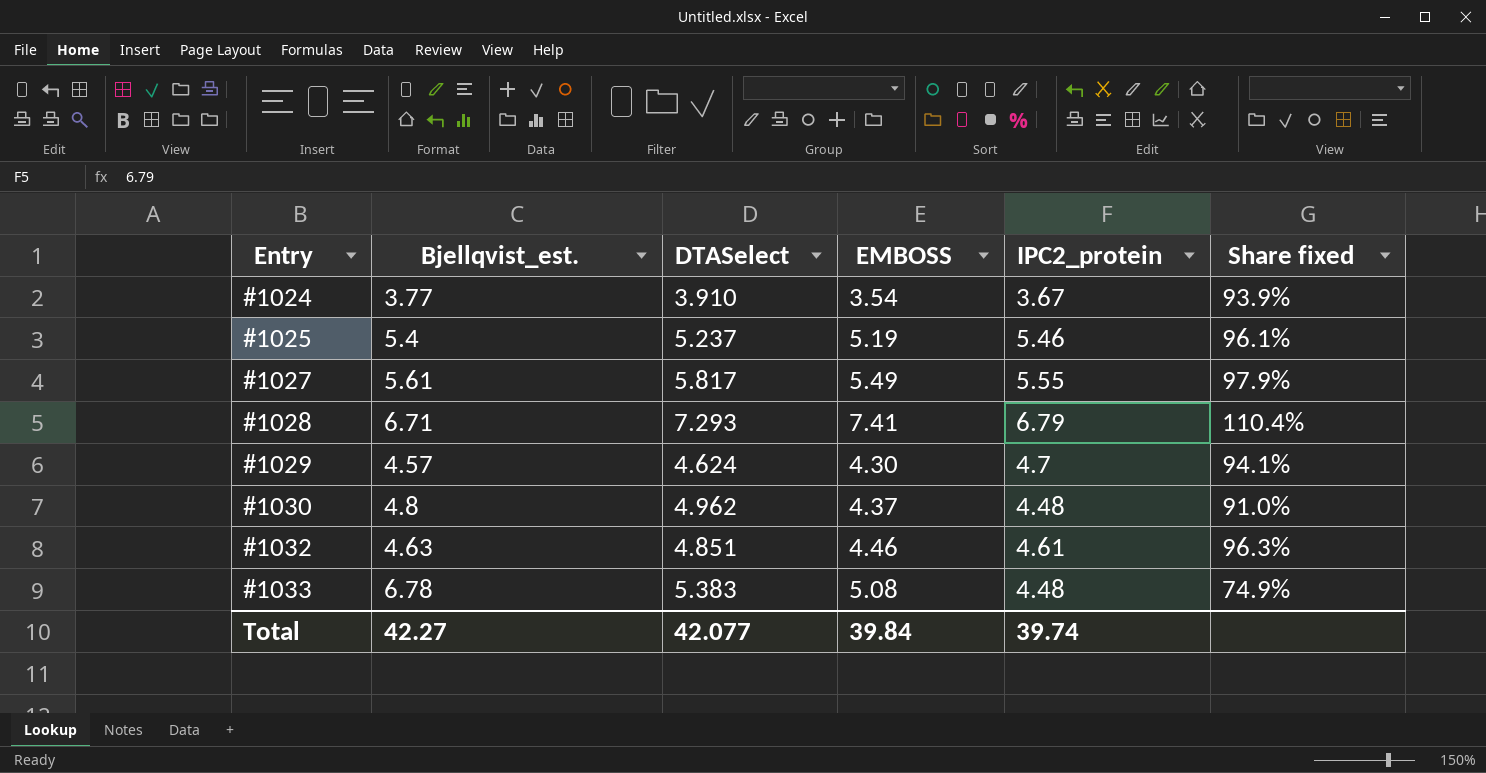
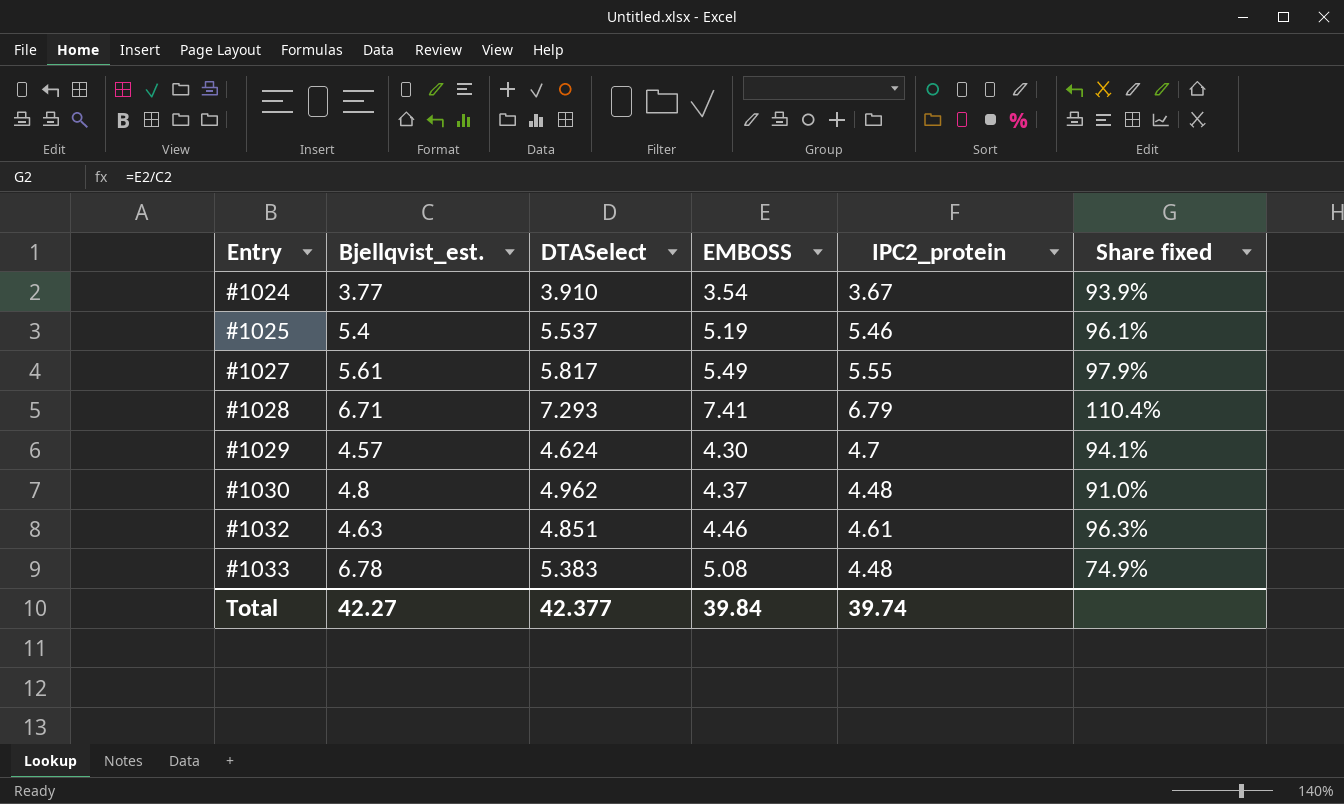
#1025 | DTASelect: 5.237 -> 5.537
Total | DTASelect: 42.077 -> 42.377

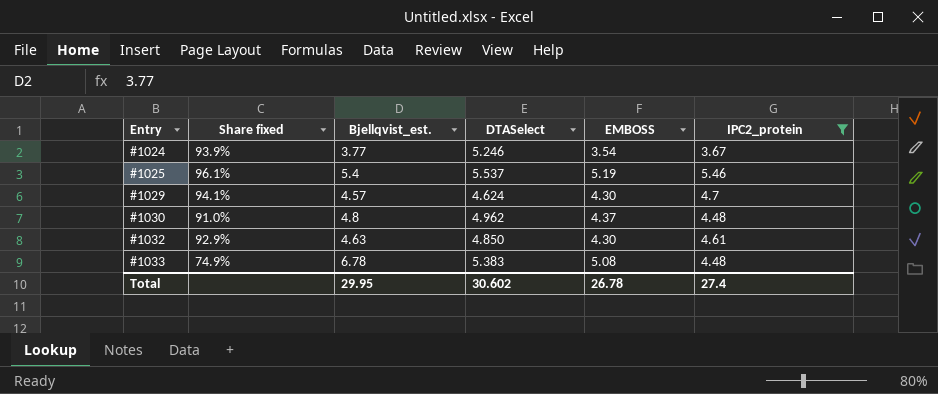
filter: none -> IPC2_protein <= 5.46
column Share fixed | position: 6 -> 2
#1024 | DTASelect: 3.910 -> 5.246
#1032 | Share fixed: 96.3% -> 92.9%
#1032 | DTASelect: 4.851 -> 4.850
#1032 | EMBOSS: 4.46 -> 4.30
Total | Bjellqvist_est.: 42.27 -> 29.95
Total | DTASelect: 42.377 -> 30.602
Total | EMBOSS: 39.84 -> 26.78
Total | IPC2_protein: 39.74 -> 27.4

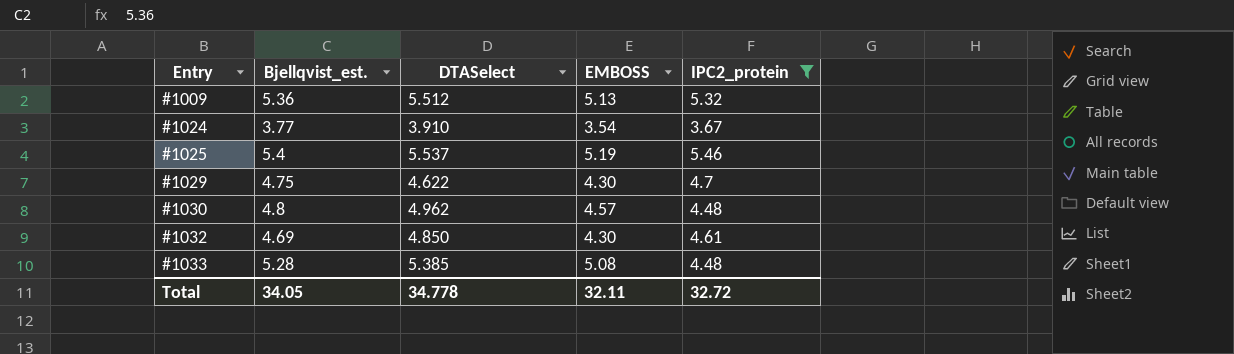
column Share fixed | formula: [EMBOSS] / [Bjellqvist_est.] -> none
row #1009: none -> 5.36 | 5.512 | 5.13 | 5.32
#1024 | DTASelect: 5.246 -> 3.910
#1029 | Bjellqvist_est.: 4.57 -> 4.75
#1029 | DTASelect: 4.624 -> 4.622
#1030 | EMBOSS: 4.37 -> 4.57
#1032 | Bjellqvist_est.: 4.63 -> 4.69
#1033 | Bjellqvist_est.: 6.78 -> 5.28
#1033 | DTASelect: 5.383 -> 5.385
Total | Bjellqvist_est.: 29.95 -> 34.05
Total | DTASelect: 30.602 -> 34.778
Total | EMBOSS: 26.78 -> 32.11
Total | IPC2_protein: 27.4 -> 32.72

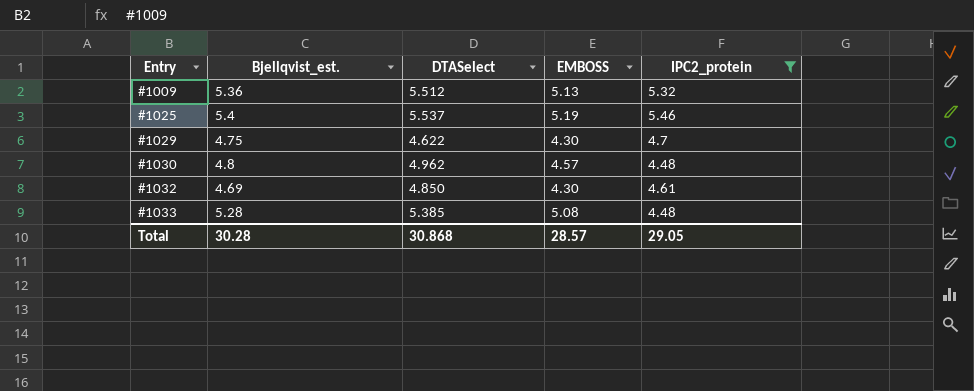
row #1024: 3.77 | 3.910 | 3.54 | 3.67 -> none
Total | Bjellqvist_est.: 34.05 -> 30.28
Total | DTASelect: 34.778 -> 30.868
Total | EMBOSS: 32.11 -> 28.57
Total | IPC2_protein: 32.72 -> 29.05

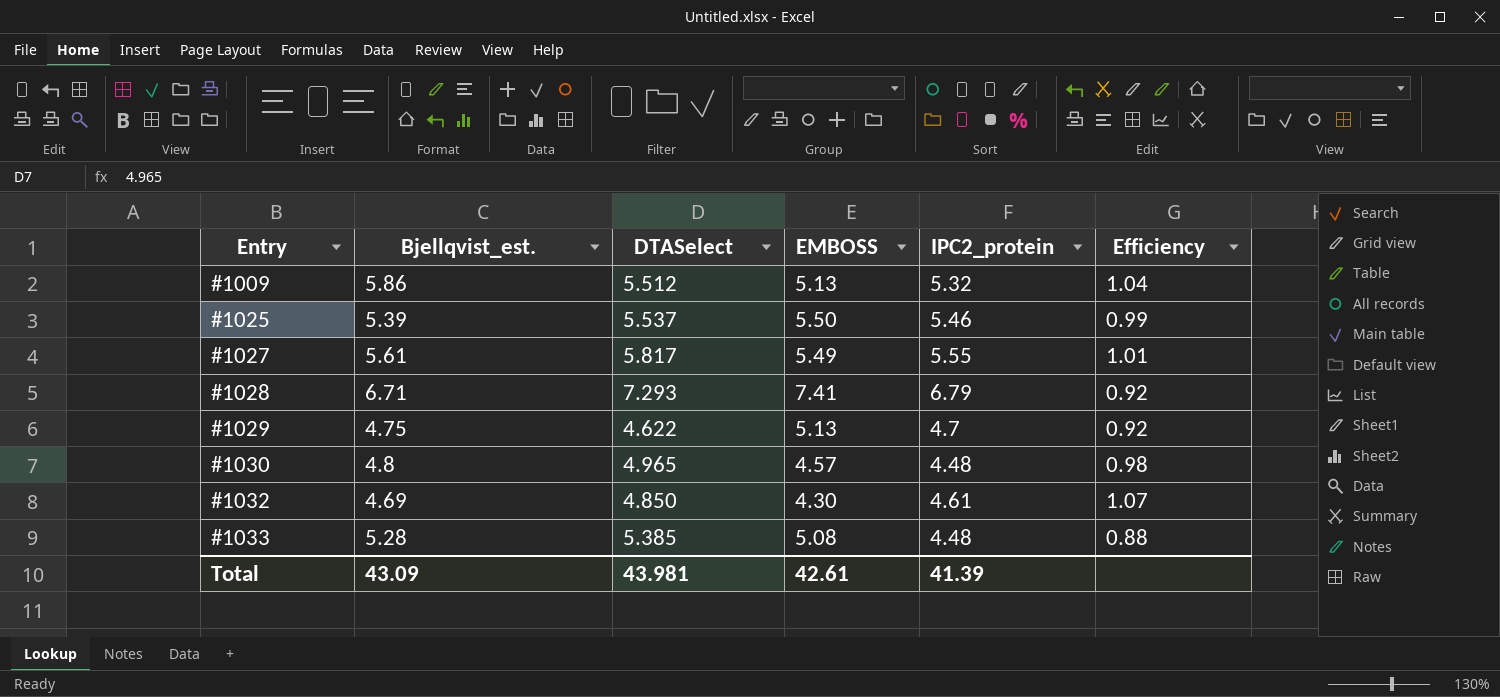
filter: IPC2_protein <= 5.46 -> none
column Efficiency | formula: none -> [IPC2_protein] / [EMBOSS]
#1009 | Bjellqvist_est.: 5.36 -> 5.86
#1025 | Bjellqvist_est.: 5.4 -> 5.39
#1025 | EMBOSS: 5.19 -> 5.50
#1029 | EMBOSS: 4.30 -> 5.13
#1030 | DTASelect: 4.962 -> 4.965
Total | Bjellqvist_est.: 30.28 -> 43.09
Total | DTASelect: 30.868 -> 43.981
Total | EMBOSS: 28.57 -> 42.61
Total | IPC2_protein: 29.05 -> 41.39

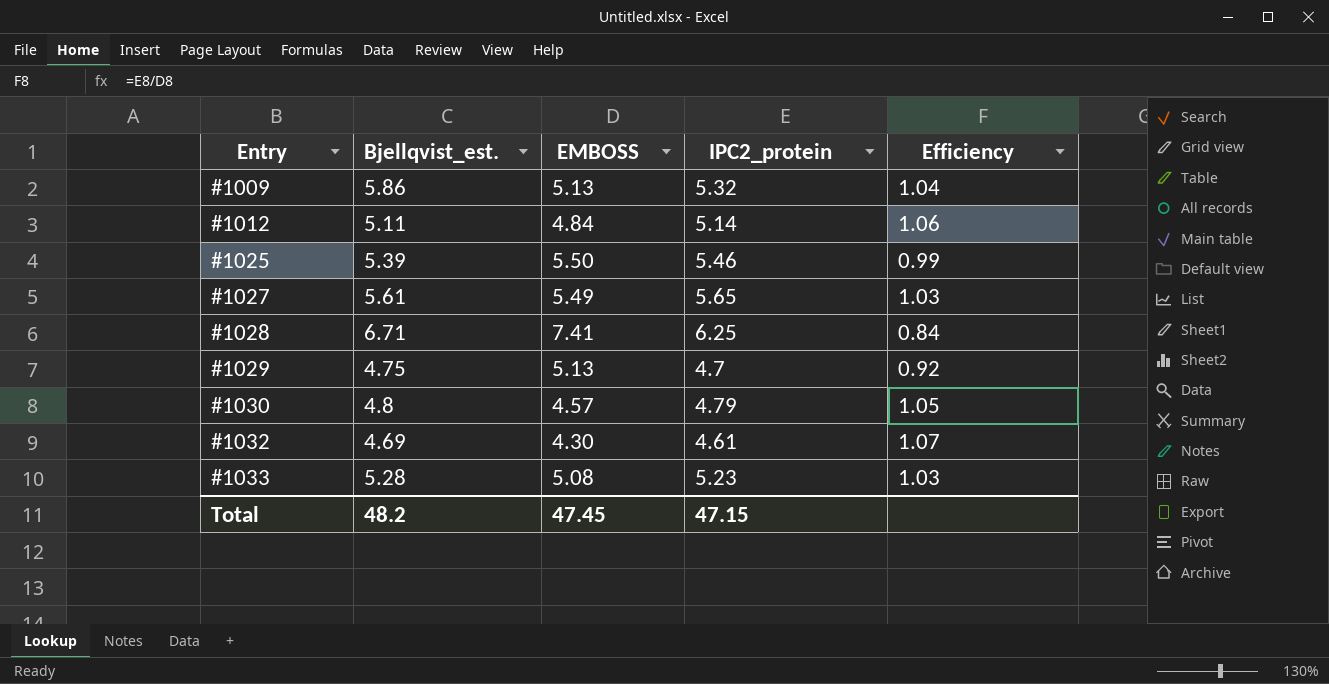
column DTASelect | position: 3 -> none
row #1012: none -> 5.11 | 4.84 | 5.14 | 1.06
#1027 | IPC2_protein: 5.55 -> 5.65
#1027 | Efficiency: 1.01 -> 1.03
#1028 | IPC2_protein: 6.79 -> 6.25
#1028 | Efficiency: 0.92 -> 0.84
#1030 | IPC2_protein: 4.48 -> 4.79
#1030 | Efficiency: 0.98 -> 1.05
#1033 | IPC2_protein: 4.48 -> 5.23
#1033 | Efficiency: 0.88 -> 1.03
Total | Bjellqvist_est.: 43.09 -> 48.2
Total | EMBOSS: 42.61 -> 47.45
Total | IPC2_protein: 41.39 -> 47.15

